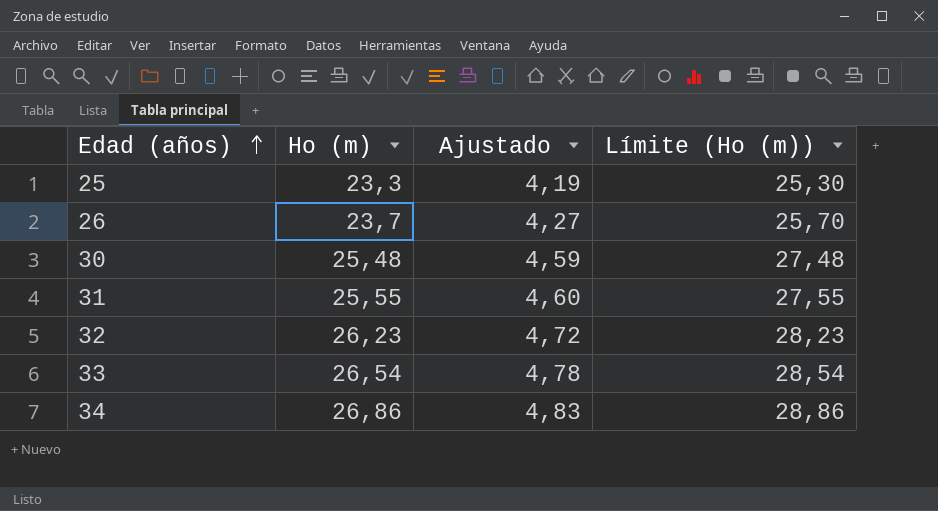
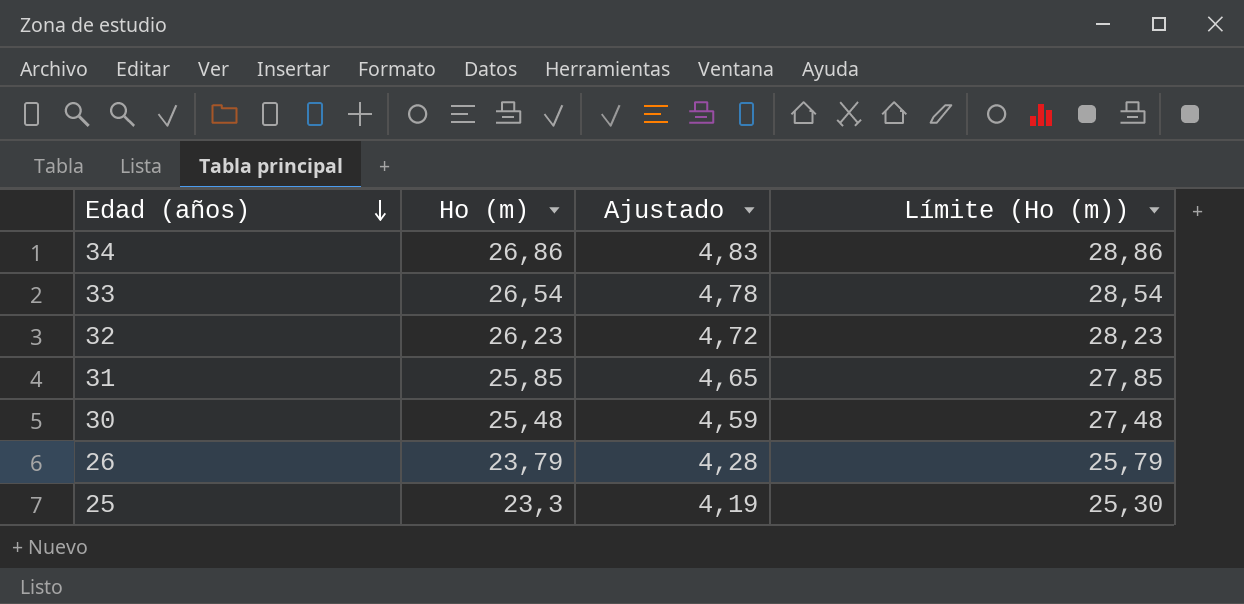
row order: Edad (años) ascending -> Edad (años) descending
31 | Ho (m): 25,55 -> 25,85
31 | Ajustado: 4,60 -> 4,65
31 | Límite (Ho (m)): 27,55 -> 27,85
26 | Ho (m): 23,7 -> 23,79
26 | Ajustado: 4,27 -> 4,28
26 | Límite (Ho (m)): 25,70 -> 25,79

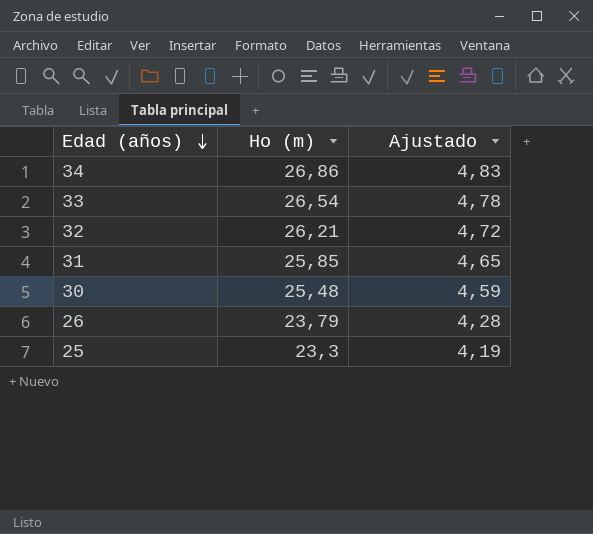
column Límite (Ho (m)) | formula: [Ho (m)] + 2 -> none
32 | Ho (m): 26,23 -> 26,21

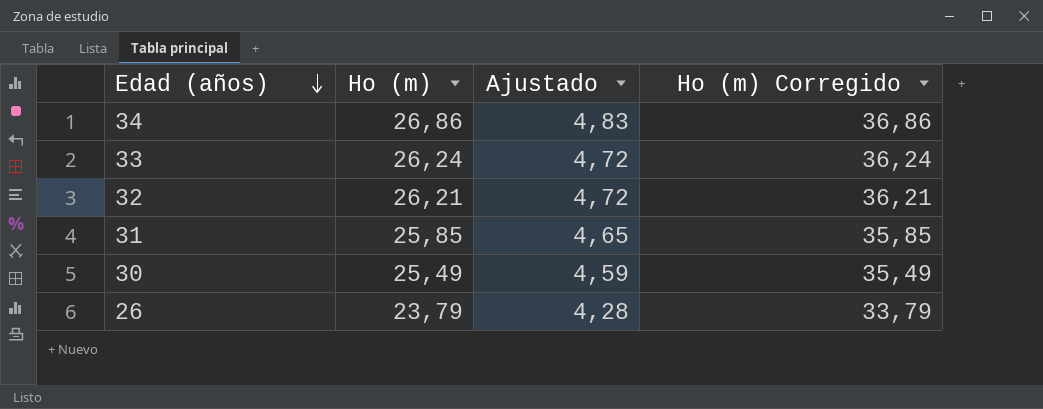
column Ho (m) Corregido | formula: none -> [Ho (m)] + 10
row 25: 23,3 | 4,19 -> none
33 | Ho (m): 26,54 -> 26,24
33 | Ajustado: 4,78 -> 4,72
30 | Ho (m): 25,48 -> 25,49

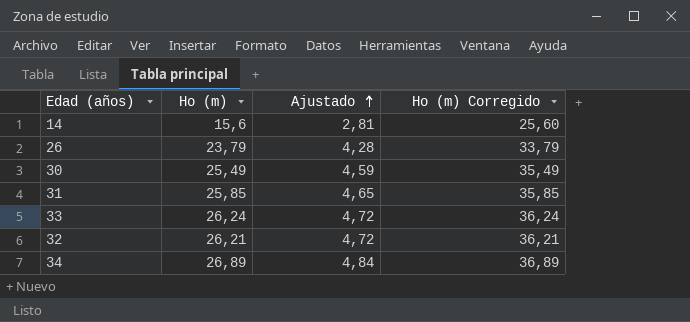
row order: Edad (años) descending -> Ajustado ascending
row 14: none -> 15,6 | 2,81 | 25,60
34 | Ho (m): 26,86 -> 26,89
34 | Ajustado: 4,83 -> 4,84
34 | Ho (m) Corregido: 36,86 -> 36,89

